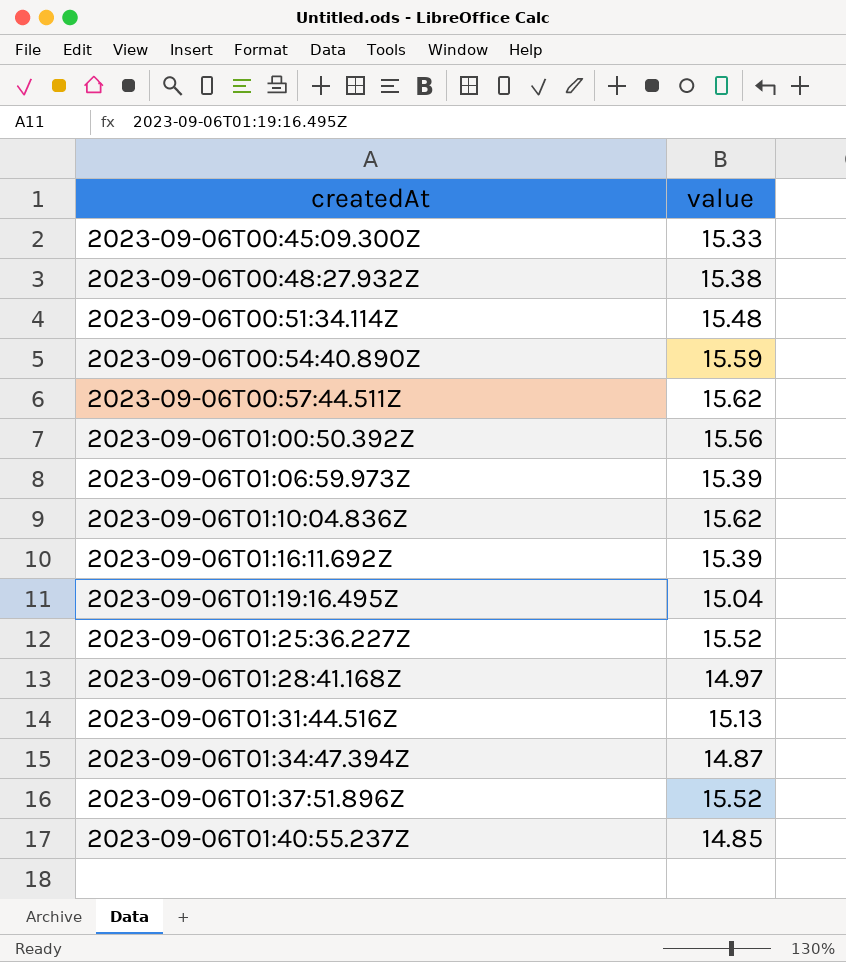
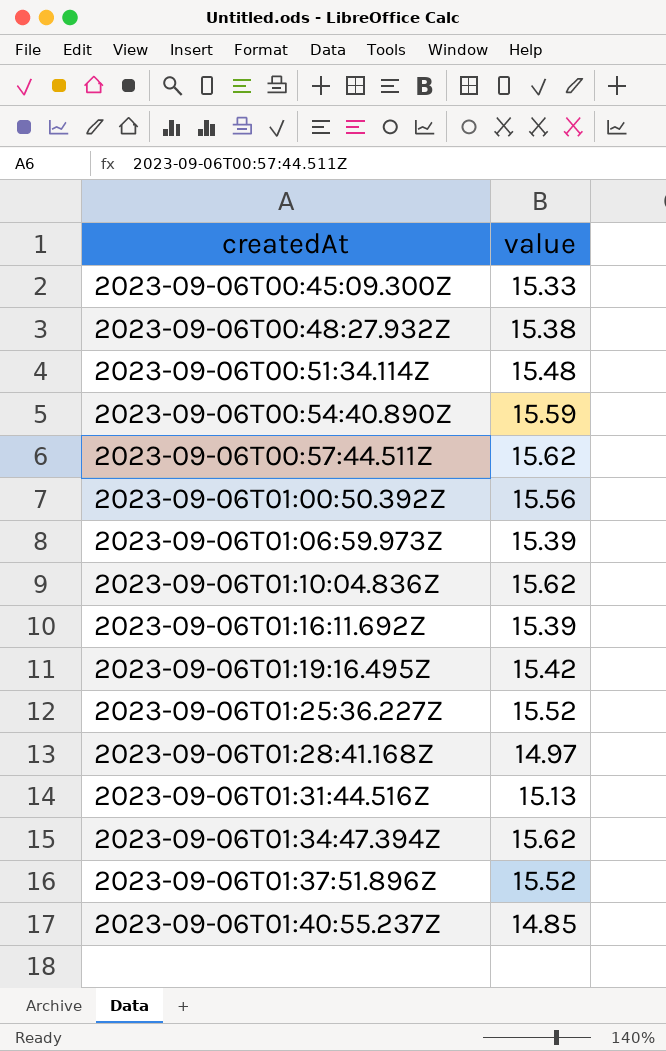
2023-09-06T01:19:16.495Z | value: 15.04 -> 15.42
2023-09-06T01:34:47.394Z | value: 14.87 -> 15.62

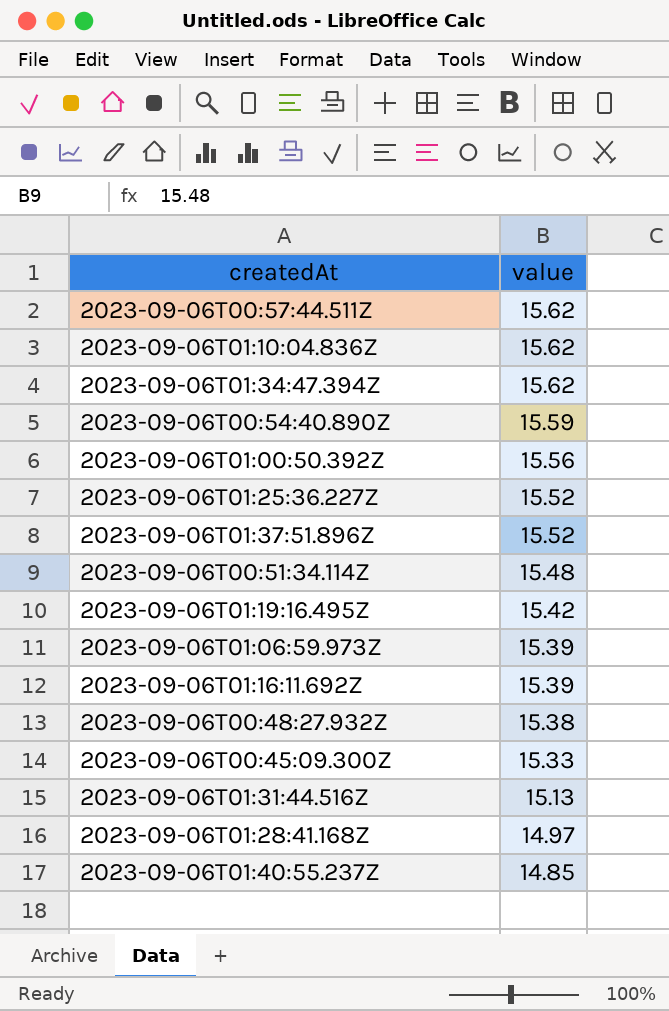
row order: createdAt ascending -> value descending

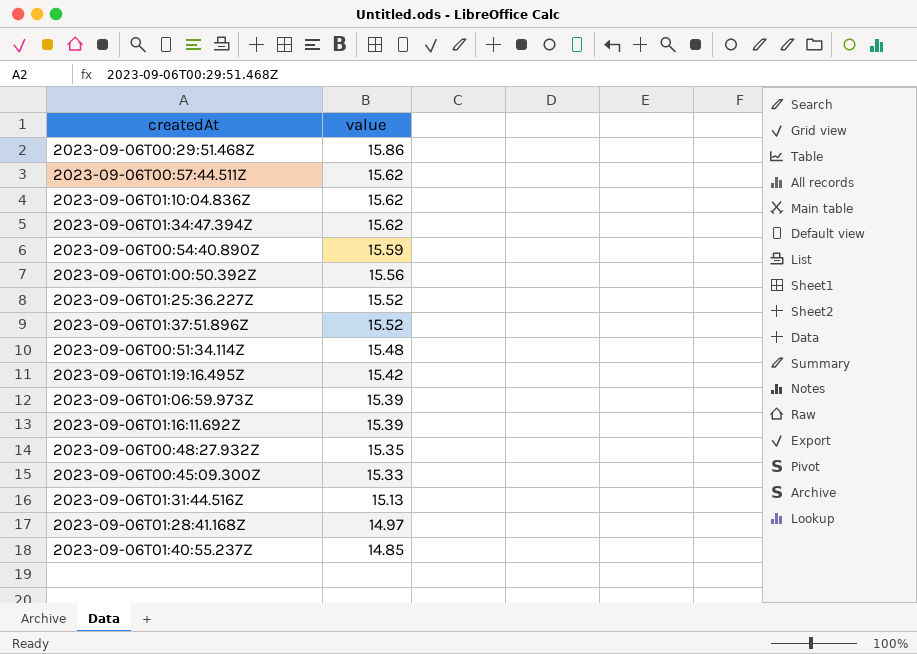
row 2023-09-06T00:29:51.468Z: none -> 15.86
2023-09-06T00:48:27.932Z | value: 15.38 -> 15.35

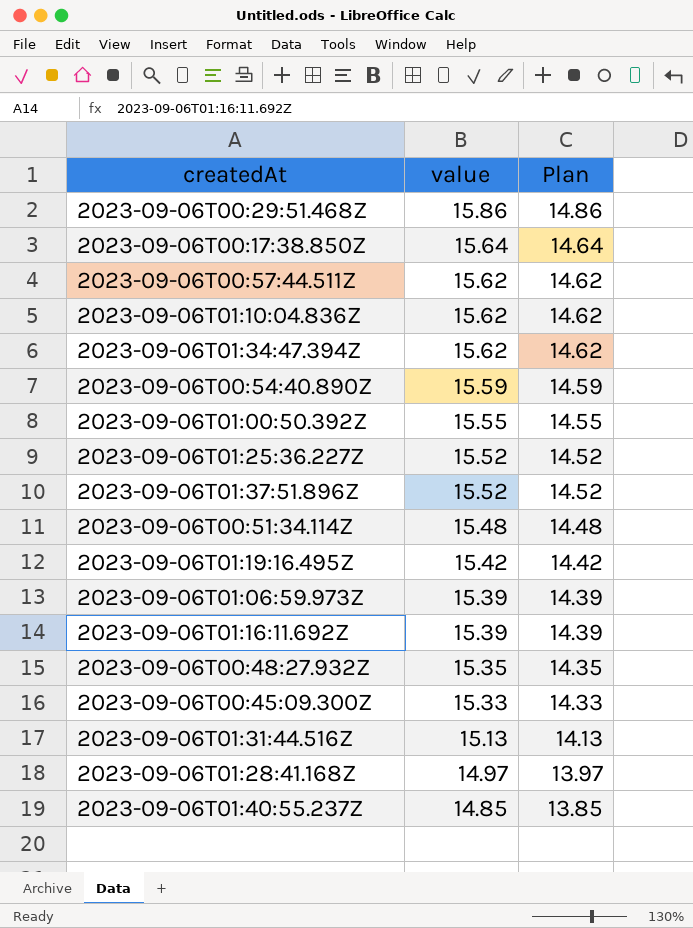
column Plan | formula: none -> [value] - 1
row 2023-09-06T00:17:38.850Z: none -> 15.64 | 14.64
2023-09-06T01:00:50.392Z | value: 15.56 -> 15.55

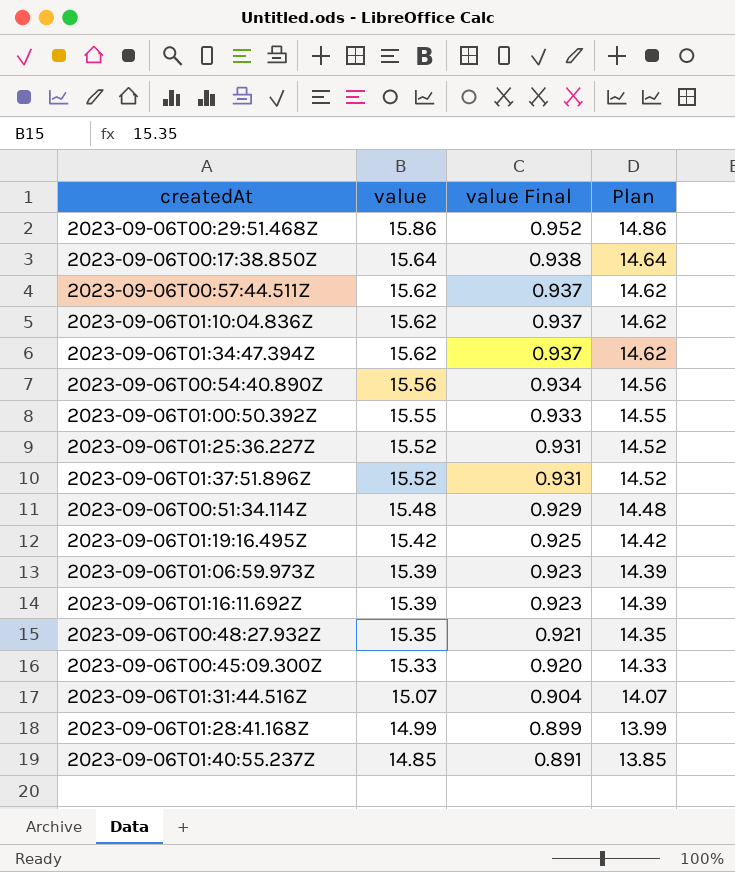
column value Final | formula: none -> [value] * 0.06
2023-09-06T00:54:40.890Z | value: 15.59 -> 15.56
2023-09-06T00:54:40.890Z | Plan: 14.59 -> 14.56
2023-09-06T01:31:44.516Z | value: 15.13 -> 15.07
2023-09-06T01:31:44.516Z | Plan: 14.13 -> 14.07
2023-09-06T01:28:41.168Z | value: 14.97 -> 14.99
2023-09-06T01:28:41.168Z | Plan: 13.97 -> 13.99

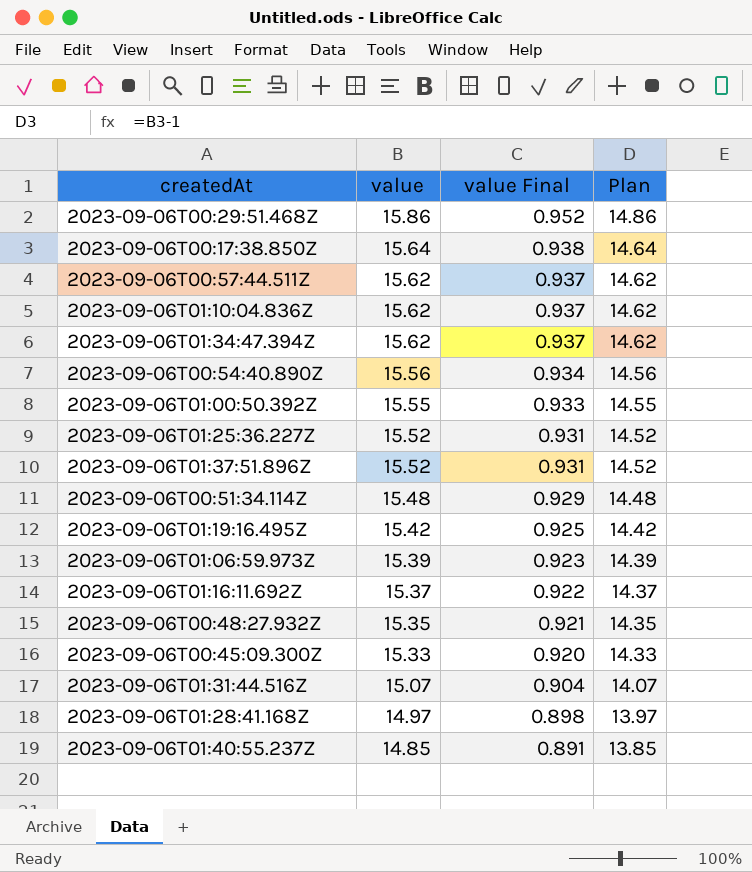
2023-09-06T01:16:11.692Z | value: 15.39 -> 15.37
2023-09-06T01:16:11.692Z | value Final: 0.923 -> 0.922
2023-09-06T01:16:11.692Z | Plan: 14.39 -> 14.37
2023-09-06T01:28:41.168Z | value: 14.99 -> 14.97
2023-09-06T01:28:41.168Z | value Final: 0.899 -> 0.898
2023-09-06T01:28:41.168Z | Plan: 13.99 -> 13.97

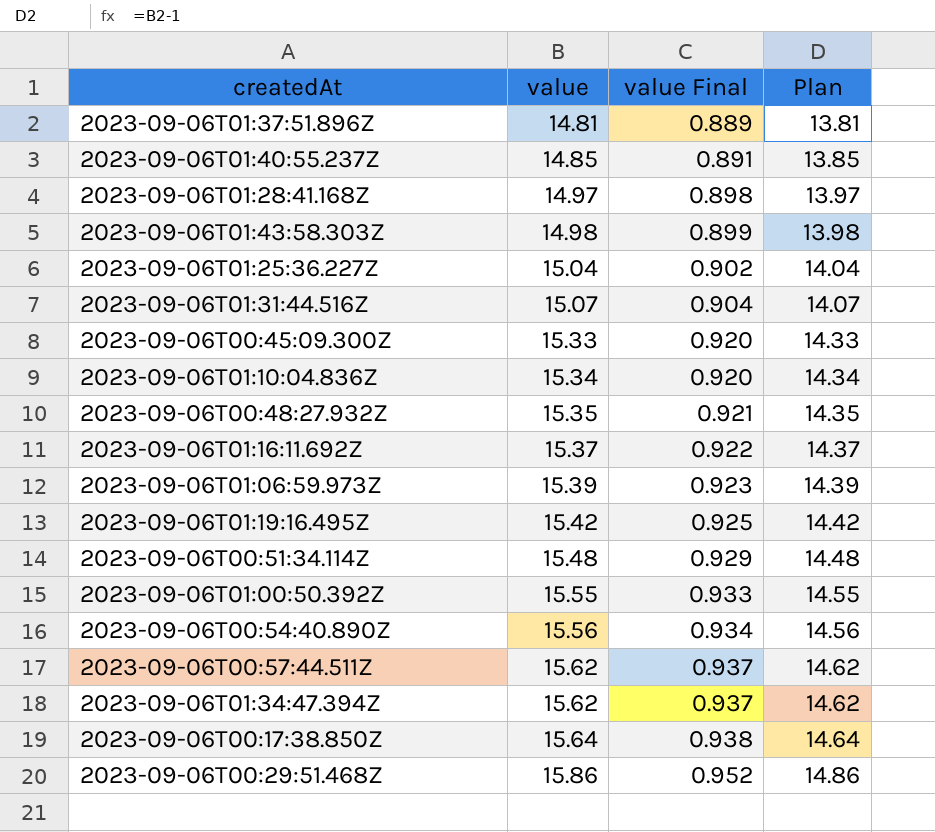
row order: value descending -> value ascending
2023-09-06T01:37:51.896Z | value: 15.52 -> 14.81
2023-09-06T01:37:51.896Z | value Final: 0.931 -> 0.889
2023-09-06T01:37:51.896Z | Plan: 14.52 -> 13.81
row 2023-09-06T01:43:58.303Z: none -> 14.98 | 0.899 | 13.98
2023-09-06T01:25:36.227Z | value: 15.52 -> 15.04
2023-09-06T01:25:36.227Z | value Final: 0.931 -> 0.902
2023-09-06T01:25:36.227Z | Plan: 14.52 -> 14.04
2023-09-06T01:10:04.836Z | value: 15.62 -> 15.34
2023-09-06T01:10:04.836Z | value Final: 0.937 -> 0.920
2023-09-06T01:10:04.836Z | Plan: 14.62 -> 14.34

